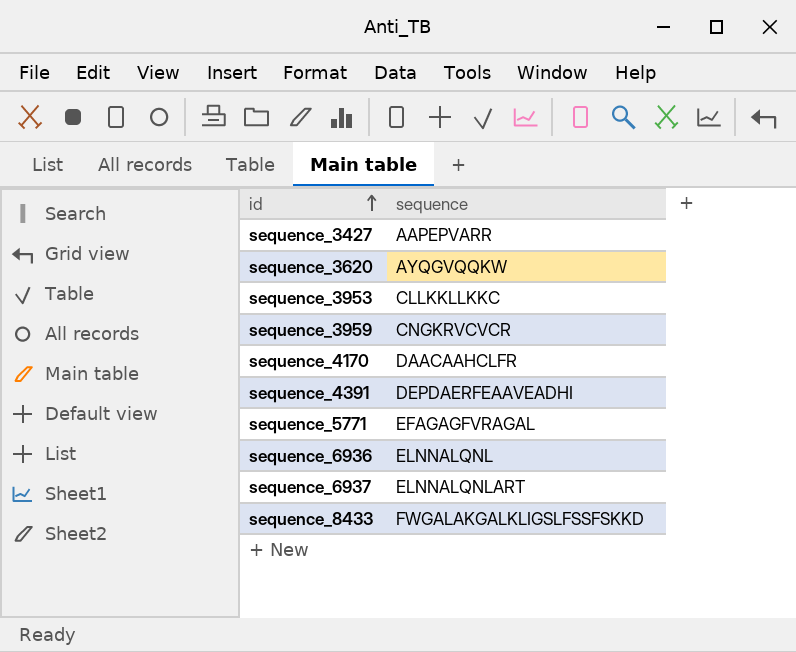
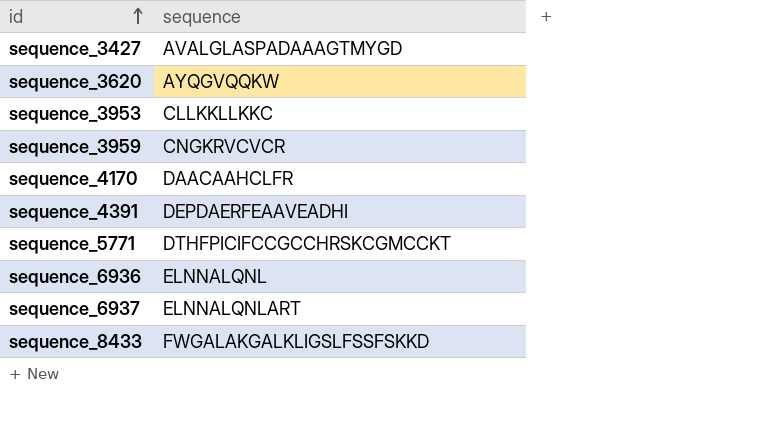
sequence_3427 | sequence: AAPEPVARR -> AVALGLASPADAAAGTMYGD
sequence_5771 | sequence: EFAGAGFVRAGAL -> DTHFPICIFCCGCCHRSKCGMCCKT

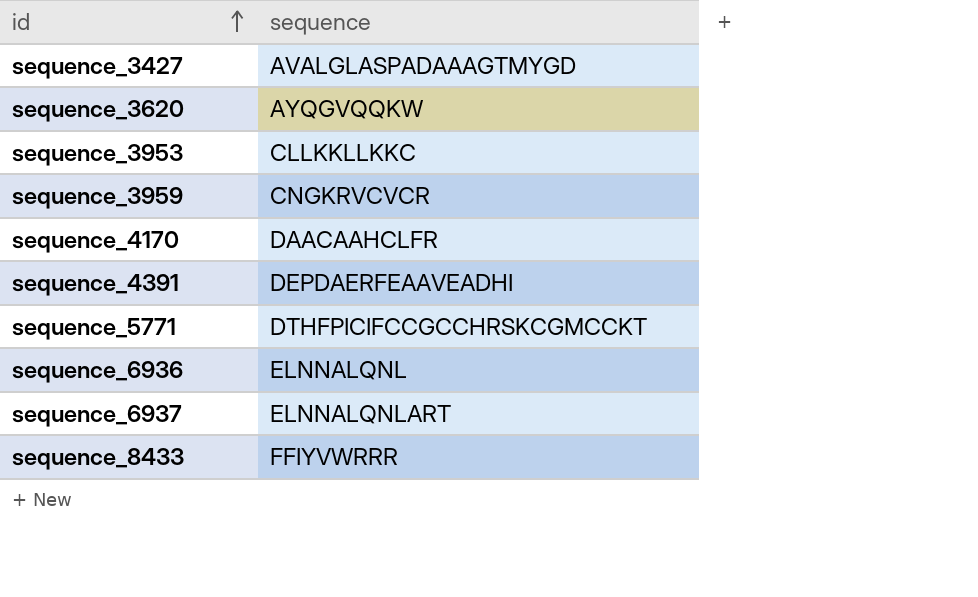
sequence_8433 | sequence: FWGALAKGALKLIGSLFSSFSKKD -> FFIYVWRRR

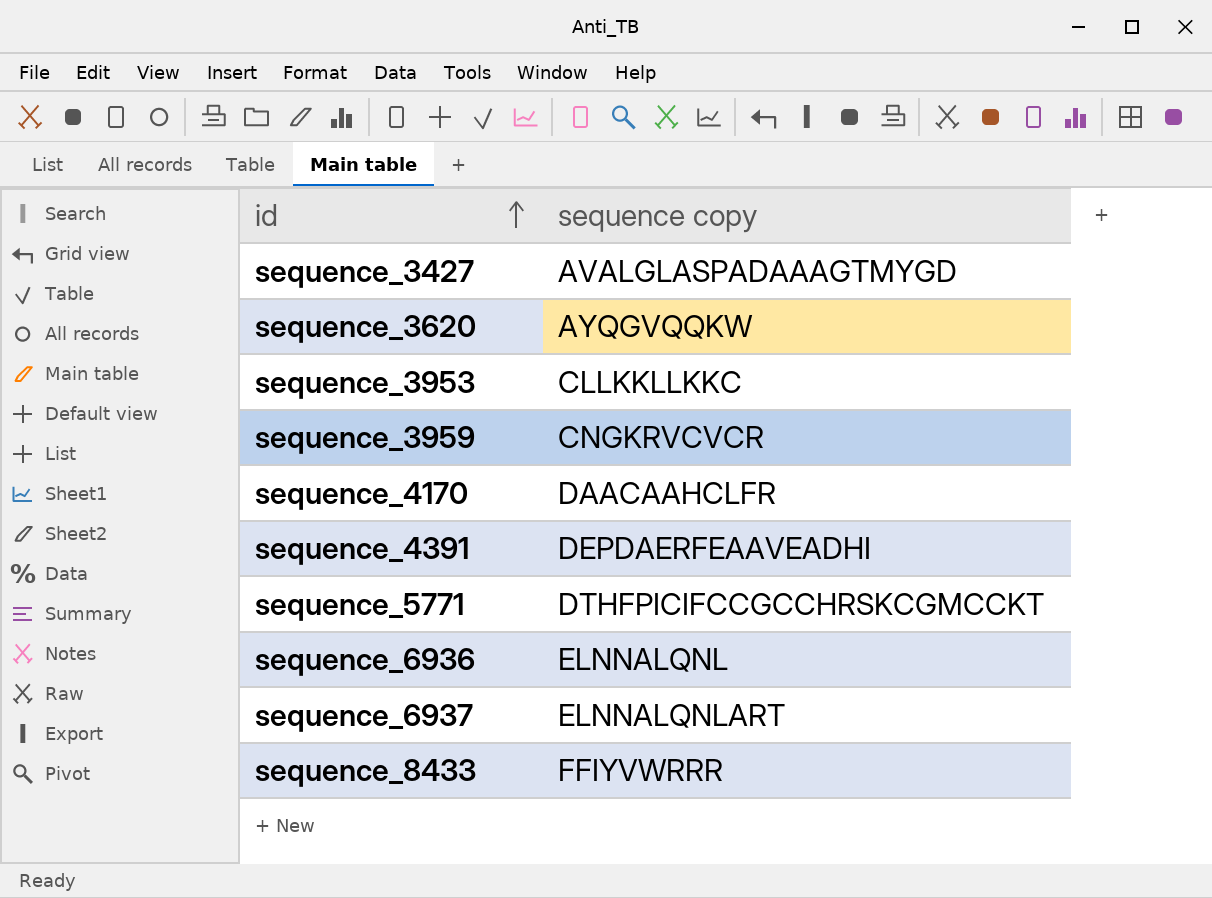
column name: sequence -> sequence copy

